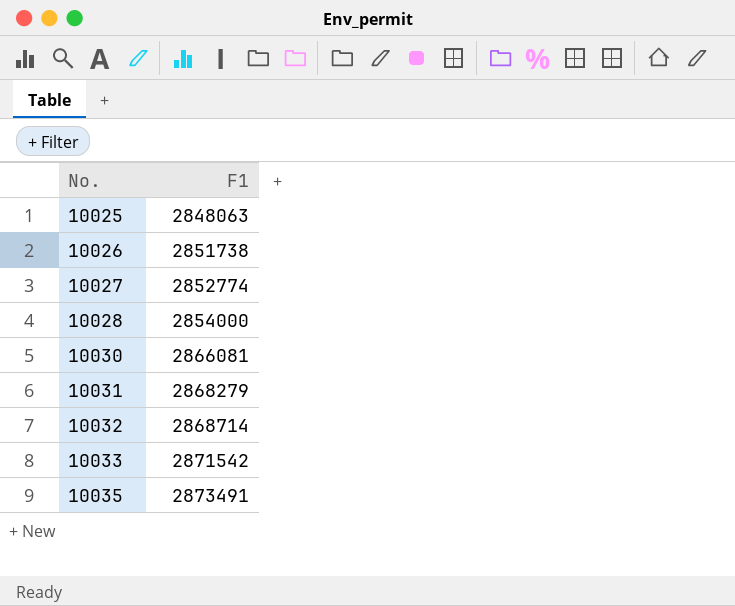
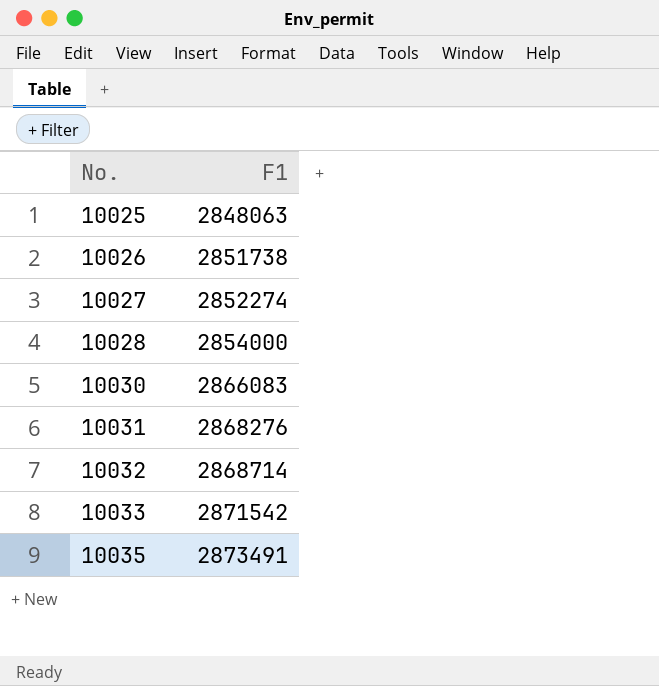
10027 | F1: 2852774 -> 2852274
10030 | F1: 2866081 -> 2866083
10031 | F1: 2868279 -> 2868276

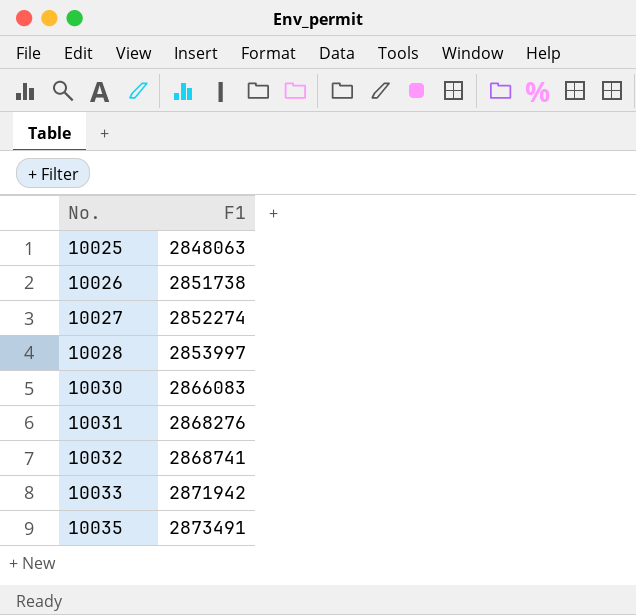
10028 | F1: 2854000 -> 2853997
10032 | F1: 2868714 -> 2868741
10033 | F1: 2871542 -> 2871942

